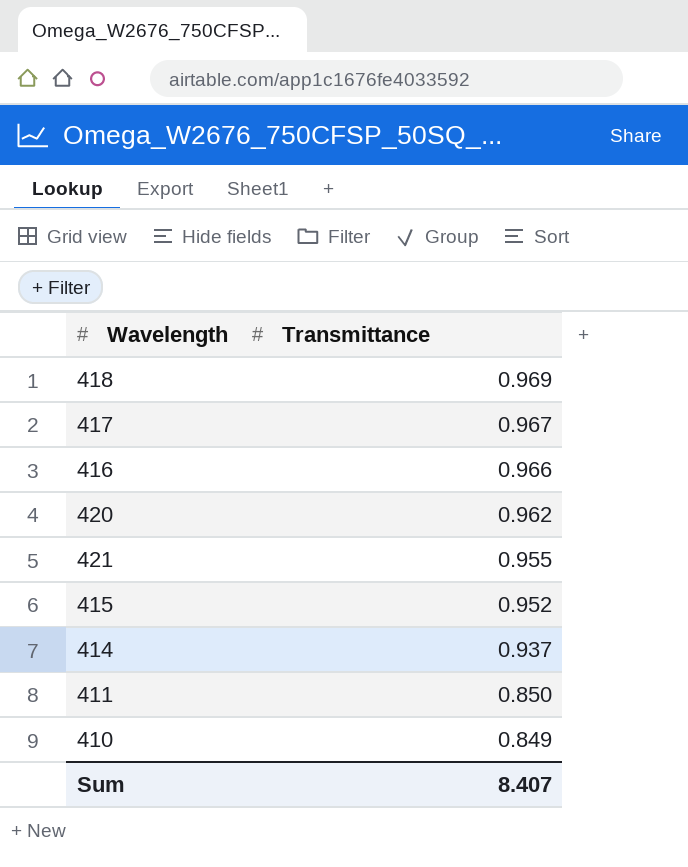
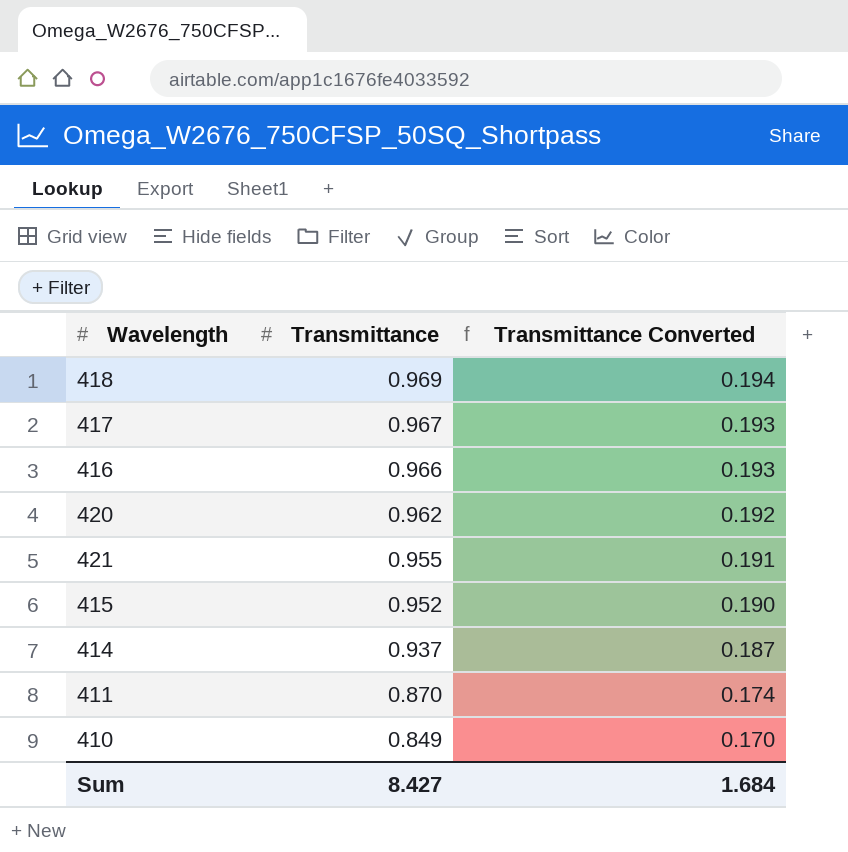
column Transmittance Converted | formula: none -> [Transmittance] * 0.2
411 | Transmittance: 0.850 -> 0.870
Sum | Transmittance: 8.407 -> 8.427

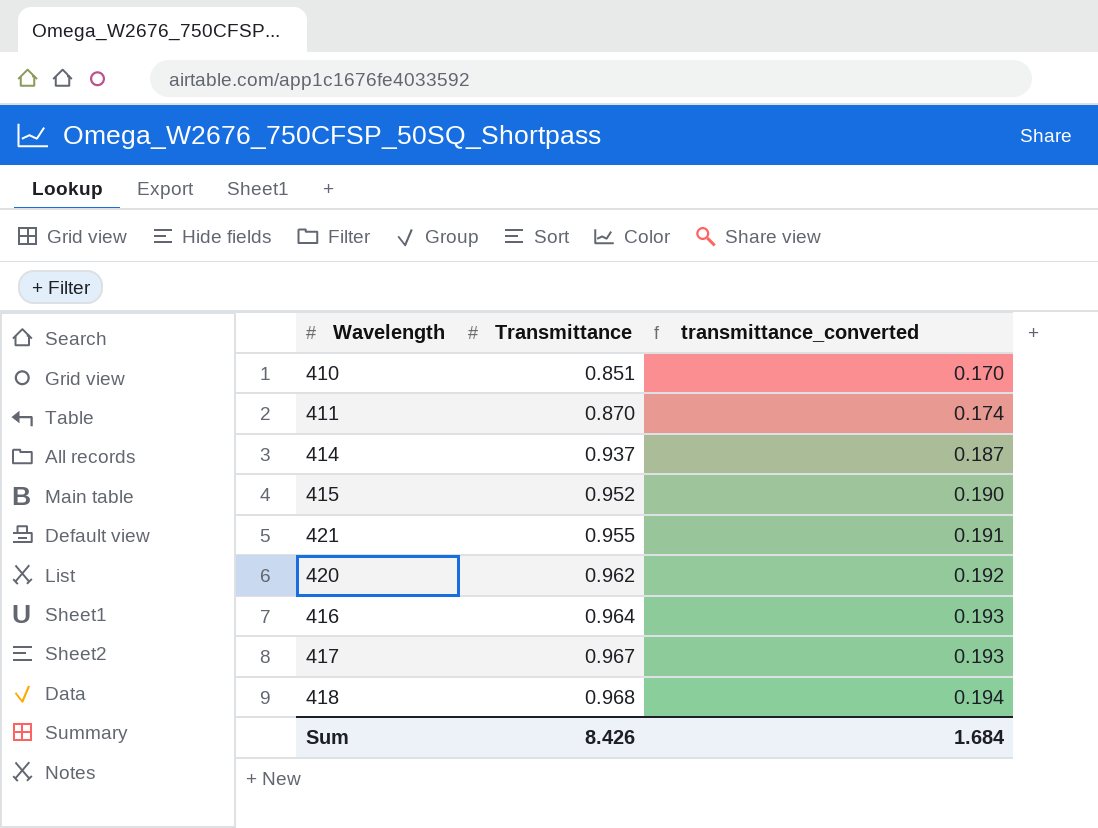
row order: Transmittance descending -> Transmittance ascending
column name: Transmittance Converted -> transmittance_converted
410 | Transmittance: 0.849 -> 0.851
416 | Transmittance: 0.966 -> 0.964
418 | Transmittance: 0.969 -> 0.968
Sum | Transmittance: 8.427 -> 8.426

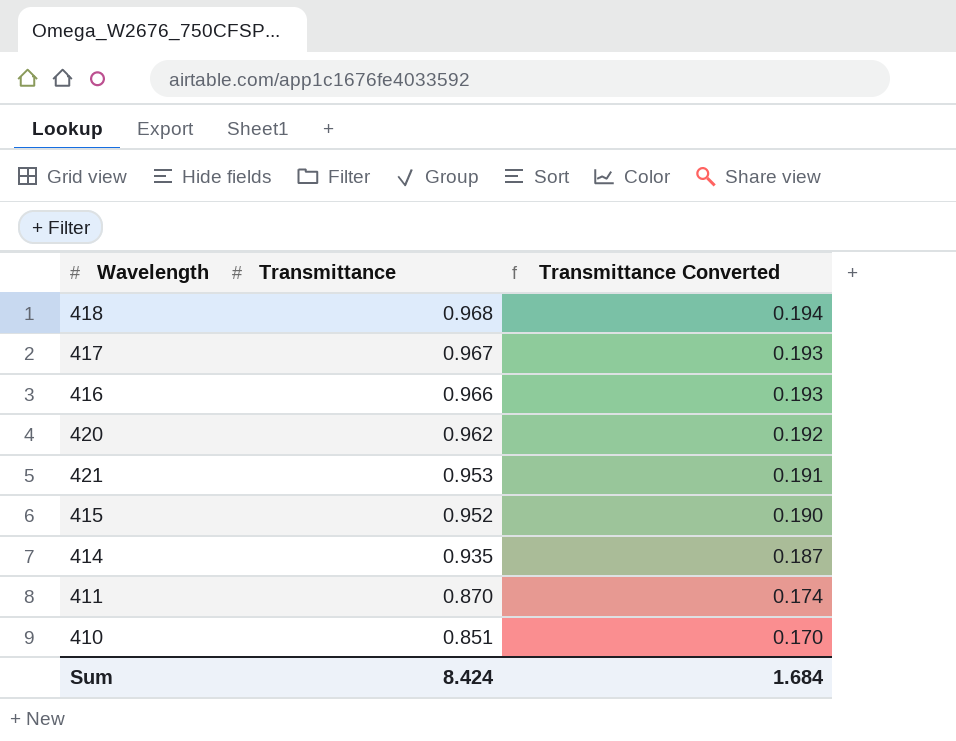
row order: Transmittance ascending -> Transmittance descending
column name: transmittance_converted -> Transmittance Converted
416 | Transmittance: 0.964 -> 0.966
421 | Transmittance: 0.955 -> 0.953
414 | Transmittance: 0.937 -> 0.935
Sum | Transmittance: 8.426 -> 8.424

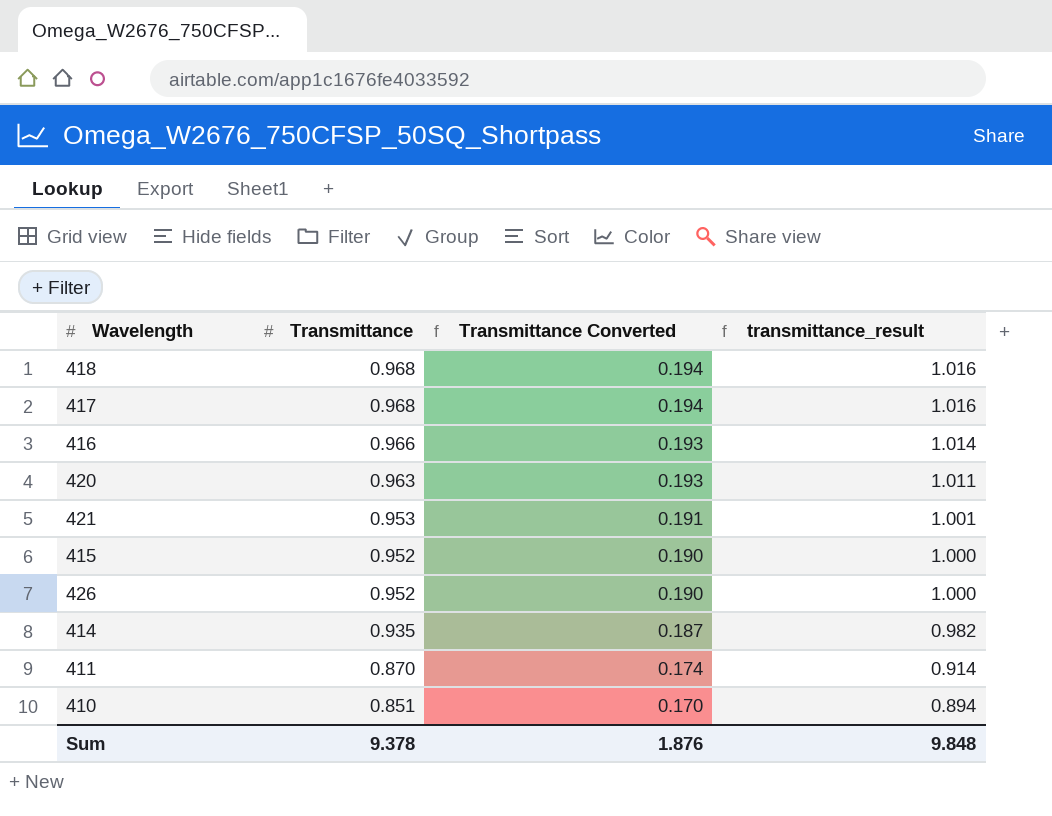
column transmittance_result | formula: none -> [Transmittance] * 1.05
417 | Transmittance: 0.967 -> 0.968
417 | Transmittance Converted: 0.193 -> 0.194
420 | Transmittance: 0.962 -> 0.963
420 | Transmittance Converted: 0.192 -> 0.193
row 426: none -> 0.952 | 0.190 | 1.000
Sum | Transmittance: 8.424 -> 9.378
Sum | Transmittance Converted: 1.684 -> 1.876

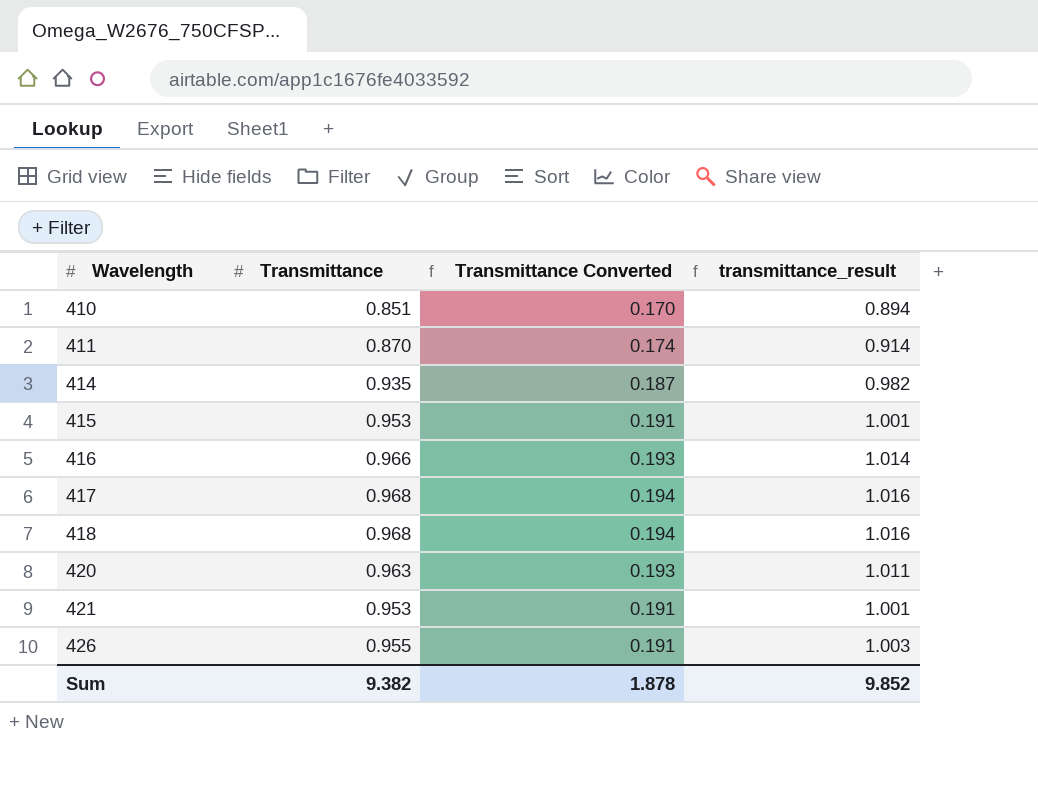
row order: Transmittance descending -> Wavelength ascending
415 | Transmittance: 0.952 -> 0.953
415 | Transmittance Converted: 0.190 -> 0.191
415 | transmittance_result: 1.000 -> 1.001
426 | Transmittance: 0.952 -> 0.955
426 | Transmittance Converted: 0.190 -> 0.191
426 | transmittance_result: 1.000 -> 1.003
Sum | Transmittance: 9.378 -> 9.382
Sum | Transmittance Converted: 1.876 -> 1.878
Sum | transmittance_result: 9.848 -> 9.852

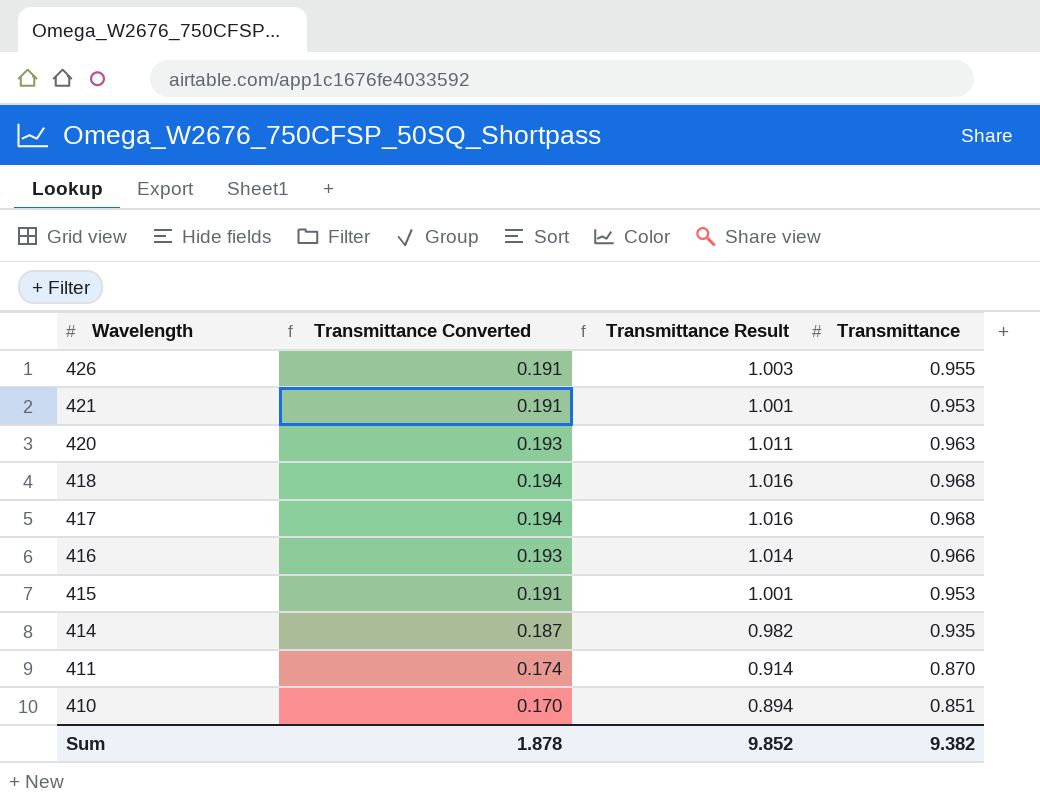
row order: Wavelength ascending -> Wavelength descending
column name: transmittance_result -> Transmittance Result
column Transmittance | position: 2 -> 4

